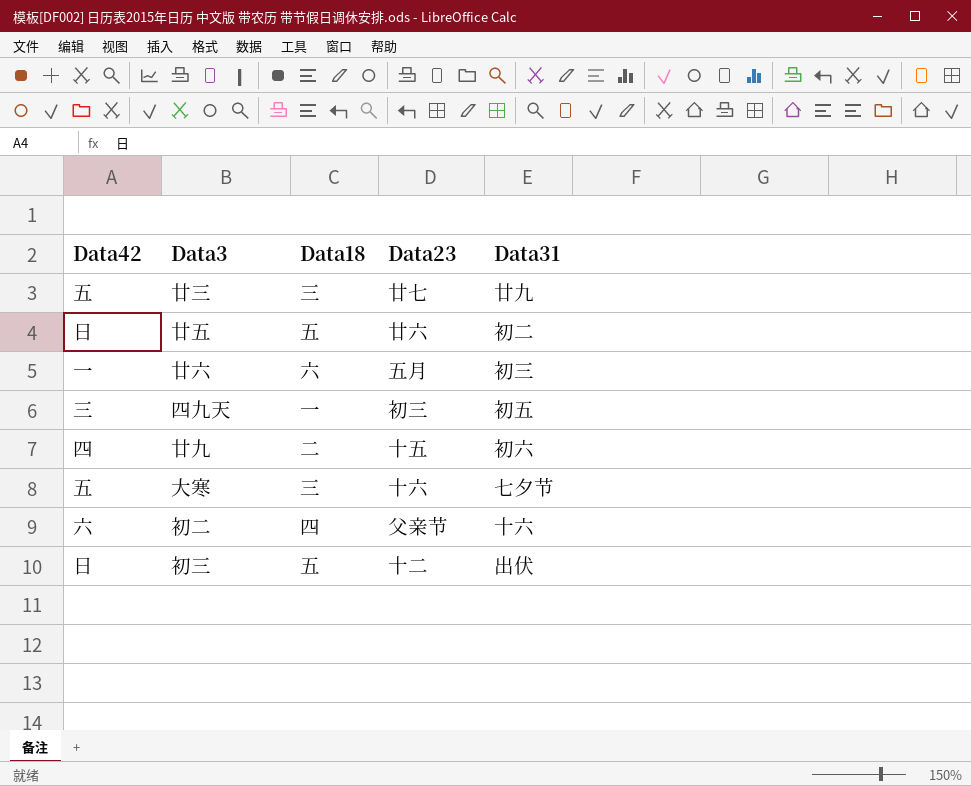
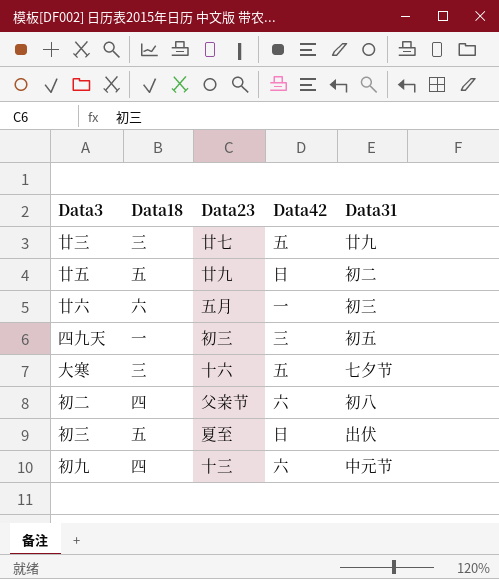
column Data42 | position: 1 -> 4
row 廿九: 四 | 二 | 十五 | 初六 -> none
廿五 | Data23: 廿六 -> 廿九
初二 | Data31: 十六 -> 初八
初三 | Data23: 十二 -> 夏至
row 初九: none -> 四 | 十三 | 六 | 中元节

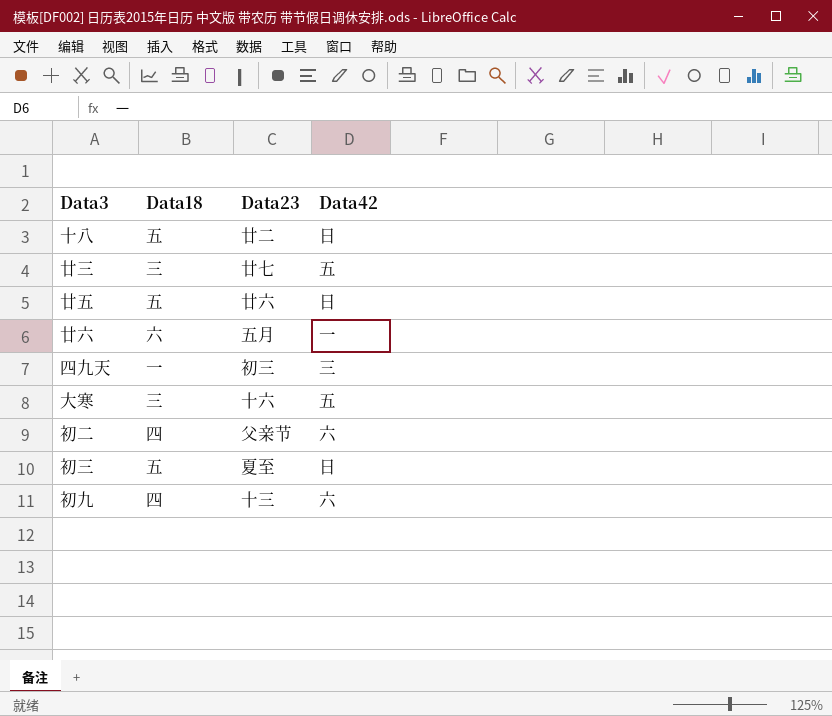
column Data31 | position: 5 -> none
row 十八: none -> 五 | 廿二 | 日
廿五 | Data23: 廿九 -> 廿六

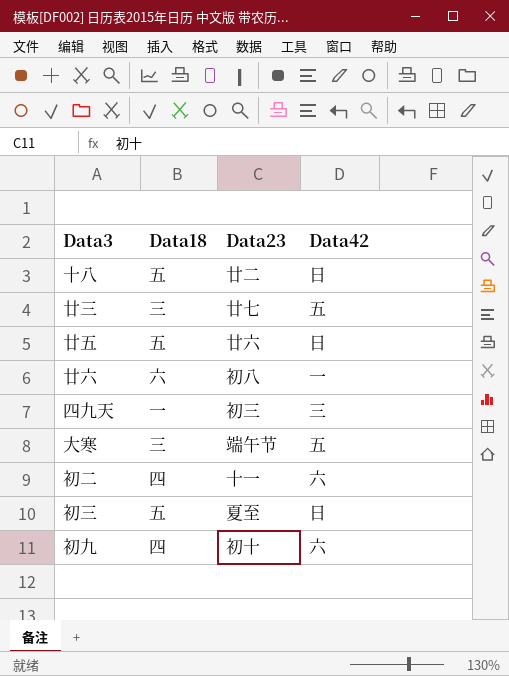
廿六 | Data23: 五月 -> 初八
大寒 | Data23: 十六 -> 端午节
初二 | Data23: 父亲节 -> 十一
初九 | Data23: 十三 -> 初十

